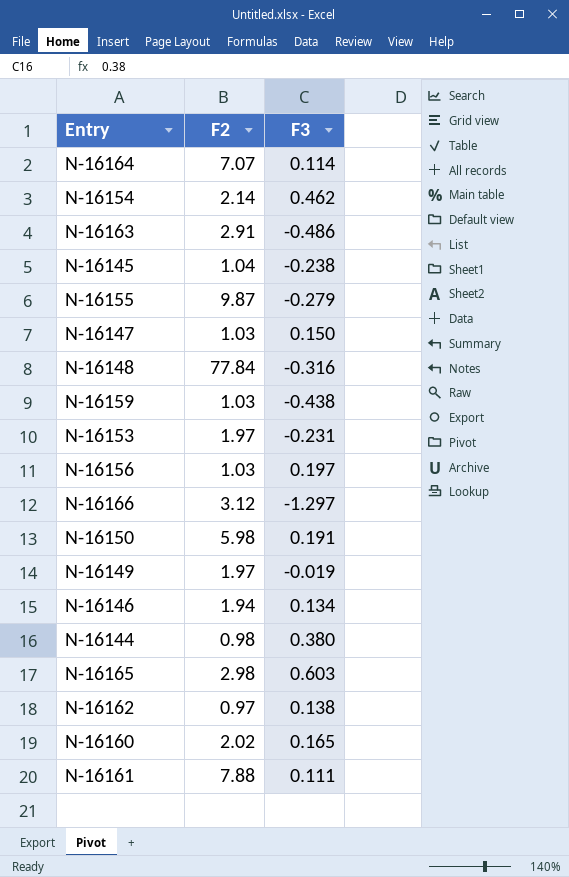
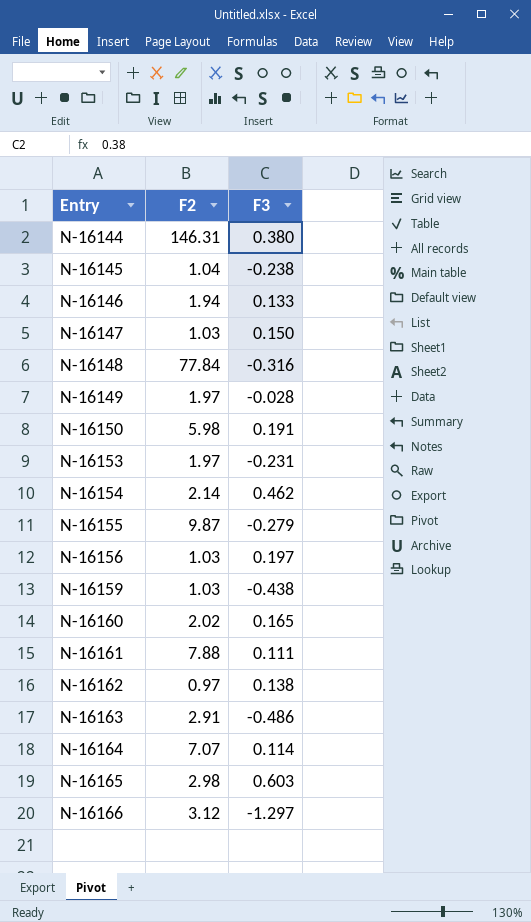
row order: none -> Entry ascending
N-16144 | F2: 0.98 -> 146.31
N-16146 | F3: 0.134 -> 0.133
N-16149 | F3: -0.019 -> -0.028

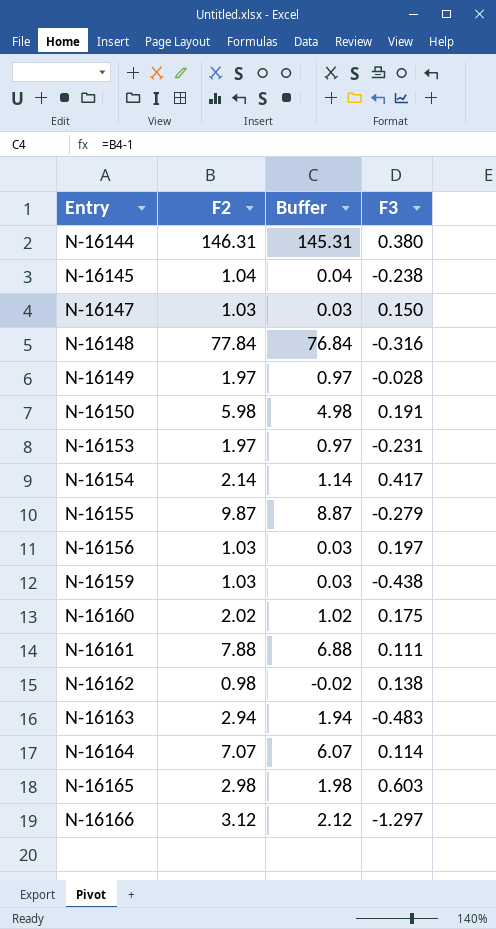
column Buffer | formula: none -> [F2] - 1
row N-16146: 1.94 | 0.133 -> none
N-16154 | F3: 0.462 -> 0.417
N-16160 | F3: 0.165 -> 0.175
N-16162 | F2: 0.97 -> 0.98
N-16163 | F2: 2.91 -> 2.94
N-16163 | F3: -0.486 -> -0.483

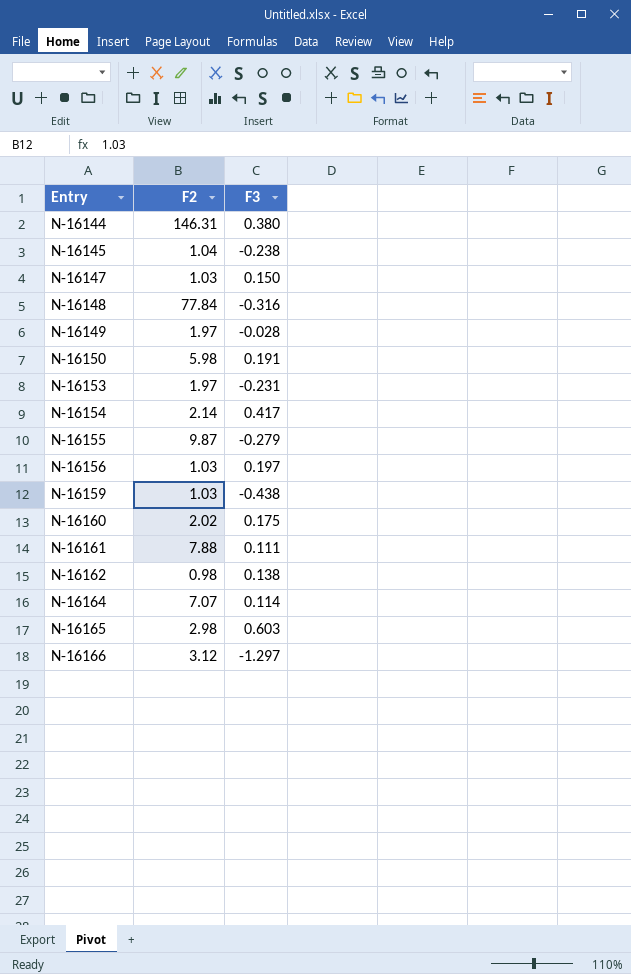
column Buffer | formula: [F2] - 1 -> none
row N-16163: 2.94 | 1.94 | -0.483 -> none

